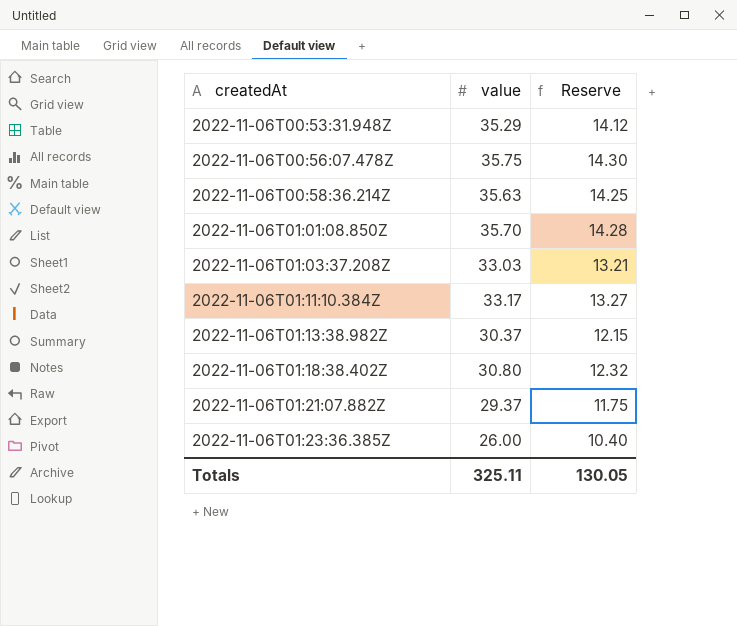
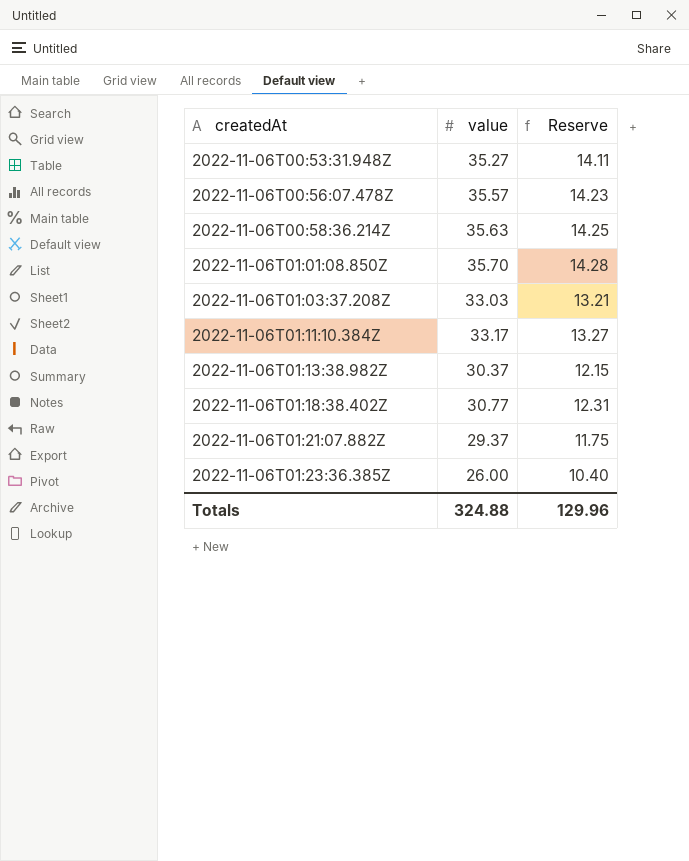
2022-11-06T00:53:31.948Z | value: 35.29 -> 35.27
2022-11-06T00:53:31.948Z | Reserve: 14.12 -> 14.11
2022-11-06T00:56:07.478Z | value: 35.75 -> 35.57
2022-11-06T00:56:07.478Z | Reserve: 14.30 -> 14.23
2022-11-06T01:18:38.402Z | value: 30.80 -> 30.77
2022-11-06T01:18:38.402Z | Reserve: 12.32 -> 12.31
Totals | value: 325.11 -> 324.88
Totals | Reserve: 130.05 -> 129.96

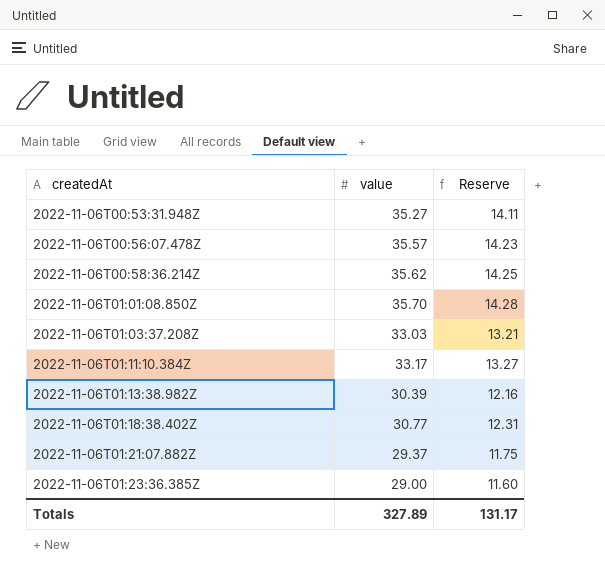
2022-11-06T00:58:36.214Z | value: 35.63 -> 35.62
2022-11-06T01:13:38.982Z | value: 30.37 -> 30.39
2022-11-06T01:13:38.982Z | Reserve: 12.15 -> 12.16
2022-11-06T01:23:36.385Z | value: 26.00 -> 29.00
2022-11-06T01:23:36.385Z | Reserve: 10.40 -> 11.60
Totals | value: 324.88 -> 327.89
Totals | Reserve: 129.96 -> 131.17

